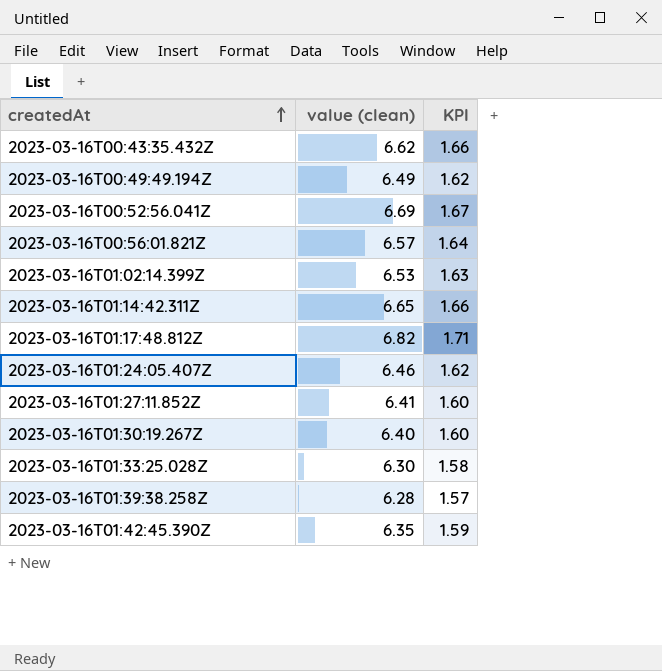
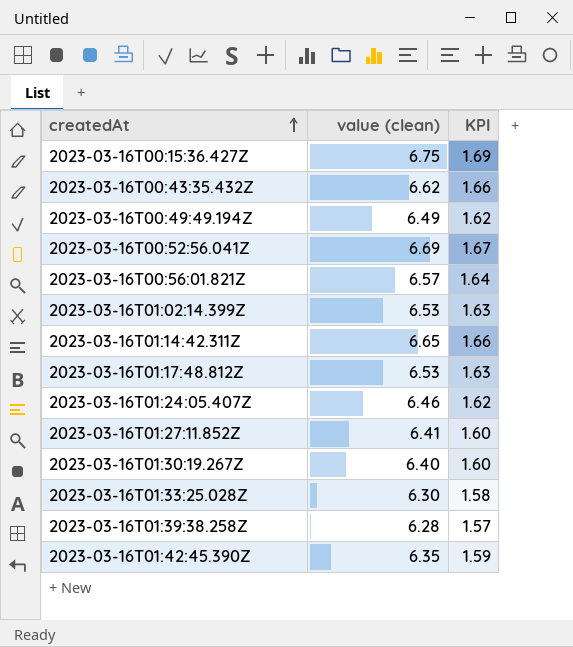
row 2023-03-16T00:15:36.427Z: none -> 6.75 | 1.69
2023-03-16T01:17:48.812Z | value (clean): 6.82 -> 6.53
2023-03-16T01:17:48.812Z | KPI: 1.71 -> 1.63

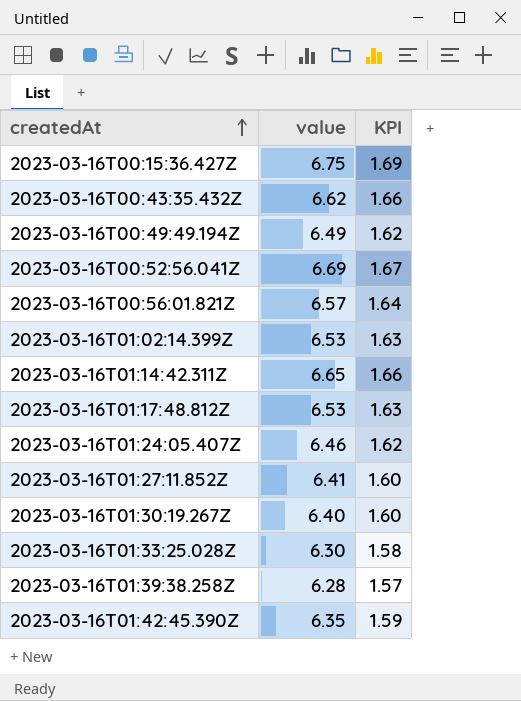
column name: value (clean) -> value

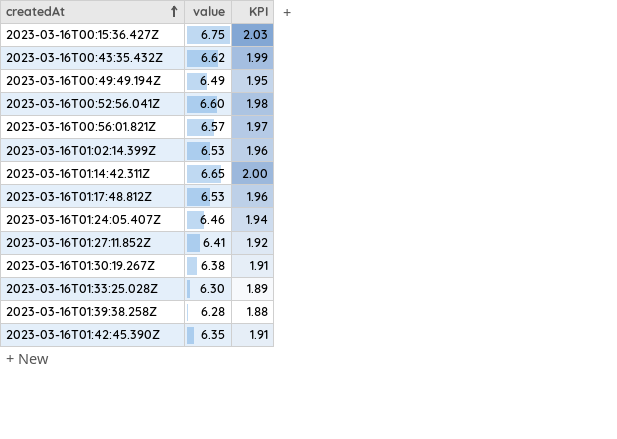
column KPI | formula: [value] * 0.25 -> [value] * 0.3
2023-03-16T00:52:56.041Z | value: 6.69 -> 6.60
2023-03-16T01:30:19.267Z | value: 6.40 -> 6.38

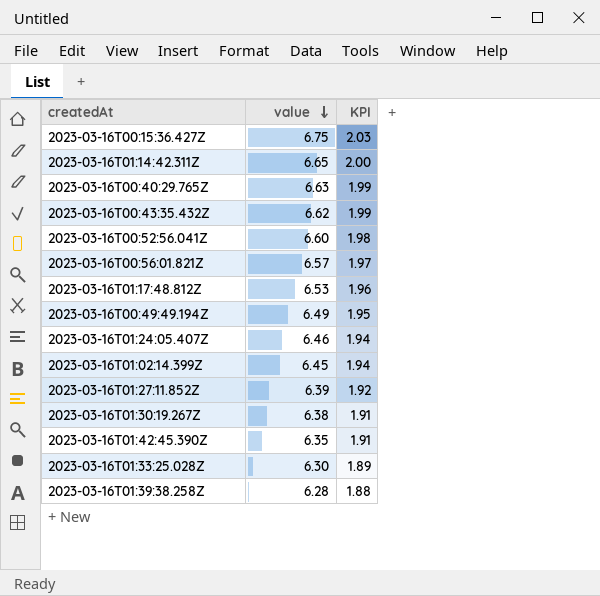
row order: createdAt ascending -> value descending
row 2023-03-16T00:40:29.765Z: none -> 6.63 | 1.99
2023-03-16T01:02:14.399Z | value: 6.53 -> 6.45
2023-03-16T01:02:14.399Z | KPI: 1.96 -> 1.94
2023-03-16T01:27:11.852Z | value: 6.41 -> 6.39

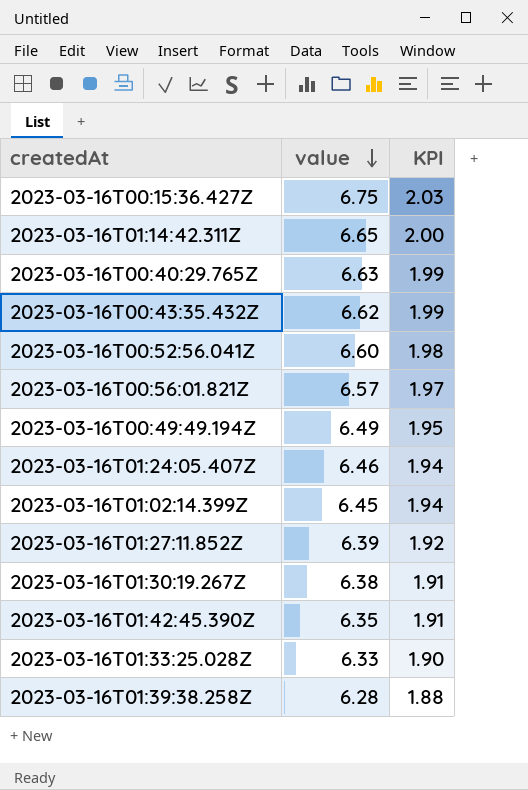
row 2023-03-16T01:17:48.812Z: 6.53 | 1.96 -> none
2023-03-16T01:33:25.028Z | value: 6.30 -> 6.33
2023-03-16T01:33:25.028Z | KPI: 1.89 -> 1.90

